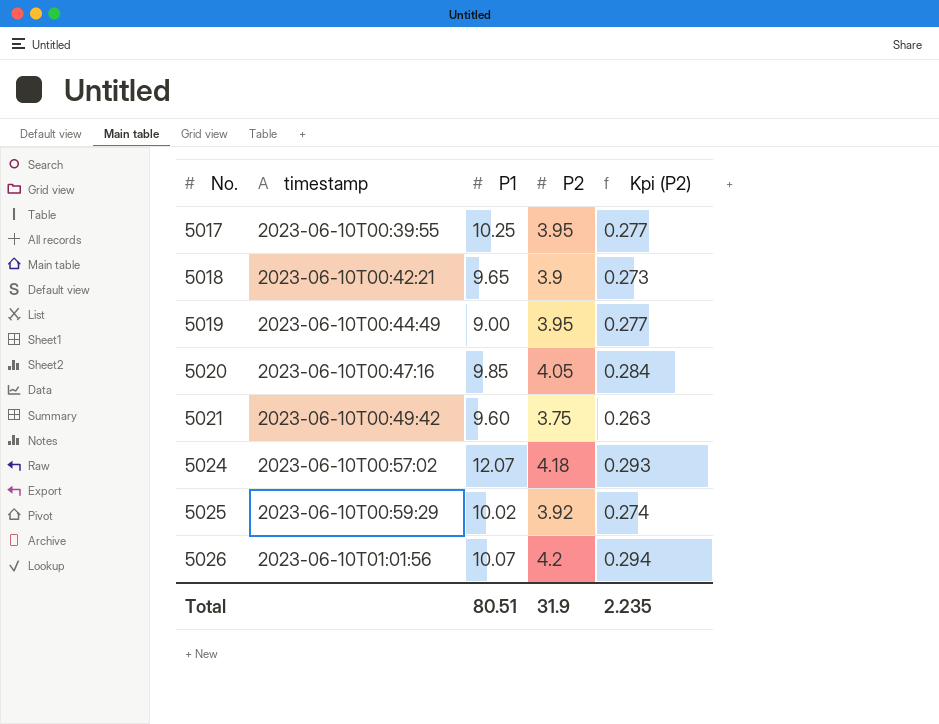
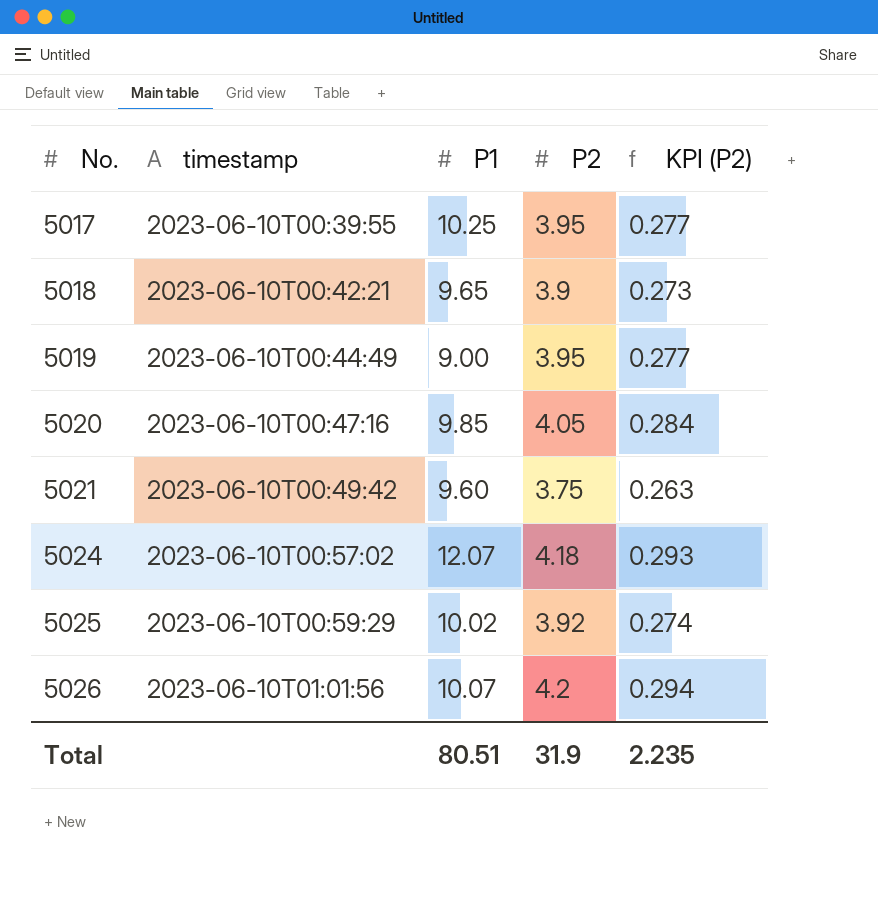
column name: Kpi (P2) -> KPI (P2)

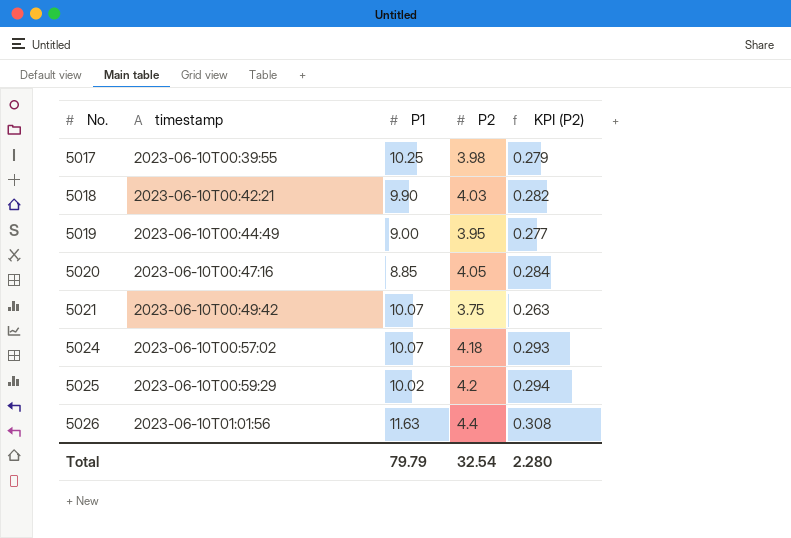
5017 | P2: 3.95 -> 3.98
5017 | KPI (P2): 0.277 -> 0.279
5018 | P1: 9.65 -> 9.90
5018 | P2: 3.9 -> 4.03
5018 | KPI (P2): 0.273 -> 0.282
5020 | P1: 9.85 -> 8.85
5021 | P1: 9.60 -> 10.07
5024 | P1: 12.07 -> 10.07
5025 | P2: 3.92 -> 4.2
5025 | KPI (P2): 0.274 -> 0.294
5026 | P1: 10.07 -> 11.63
5026 | P2: 4.2 -> 4.4
5026 | KPI (P2): 0.294 -> 0.308
Total | P1: 80.51 -> 79.79
Total | P2: 31.9 -> 32.54
Total | KPI (P2): 2.235 -> 2.280

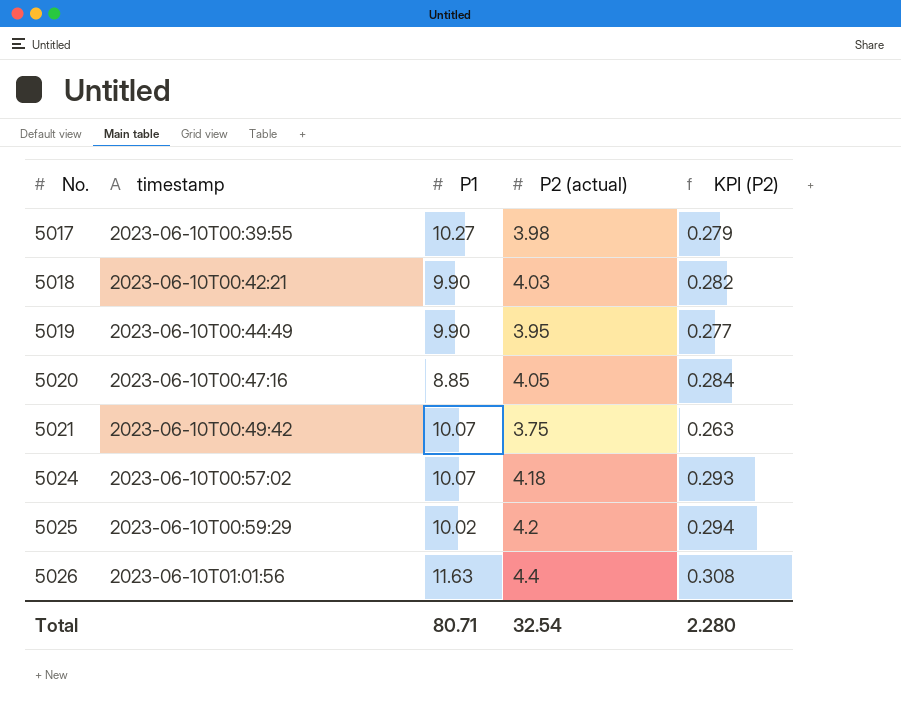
column name: P2 -> P2 (actual)
5017 | P1: 10.25 -> 10.27
5019 | P1: 9.00 -> 9.90
Total | P1: 79.79 -> 80.71

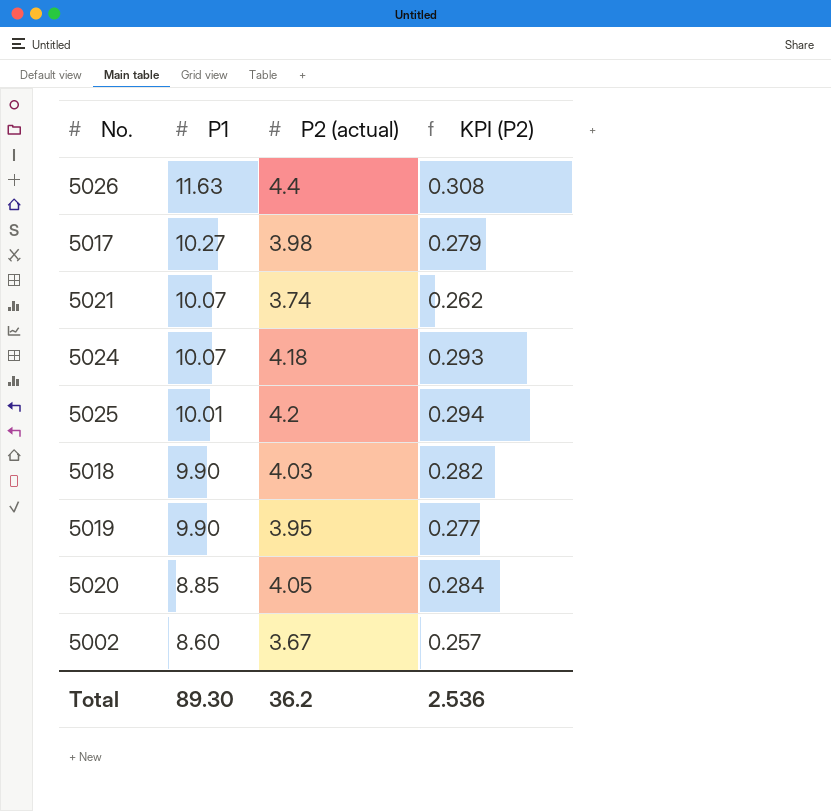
row order: No. ascending -> P1 descending
column timestamp | position: 2 -> none
5021 | P2 (actual): 3.75 -> 3.74
5021 | KPI (P2): 0.263 -> 0.262
5025 | P1: 10.02 -> 10.01
row 5002: none -> 8.60 | 3.67 | 0.257
Total | P1: 80.71 -> 89.30
Total | P2 (actual): 32.54 -> 36.2
Total | KPI (P2): 2.280 -> 2.536

